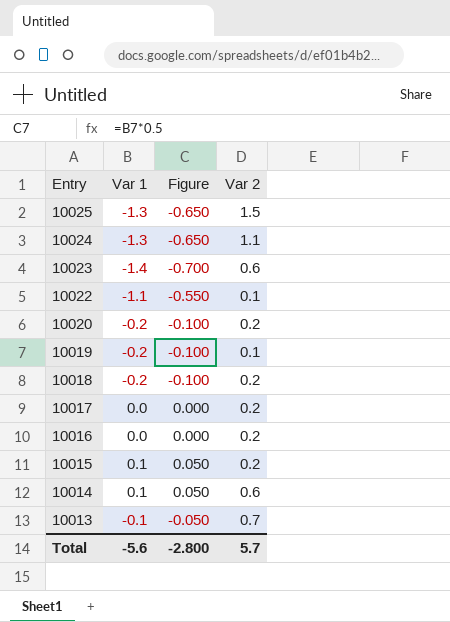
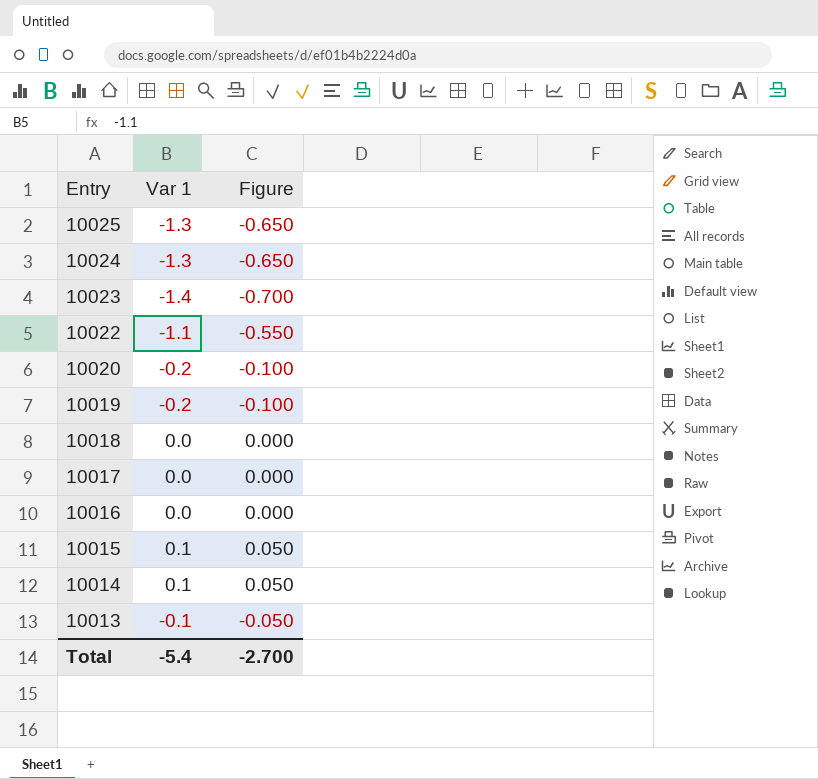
column Var 2 | position: 4 -> none
10018 | Var 1: -0.2 -> 0.0
10018 | Figure: -0.100 -> 0.000
Total | Var 1: -5.6 -> -5.4
Total | Figure: -2.800 -> -2.700

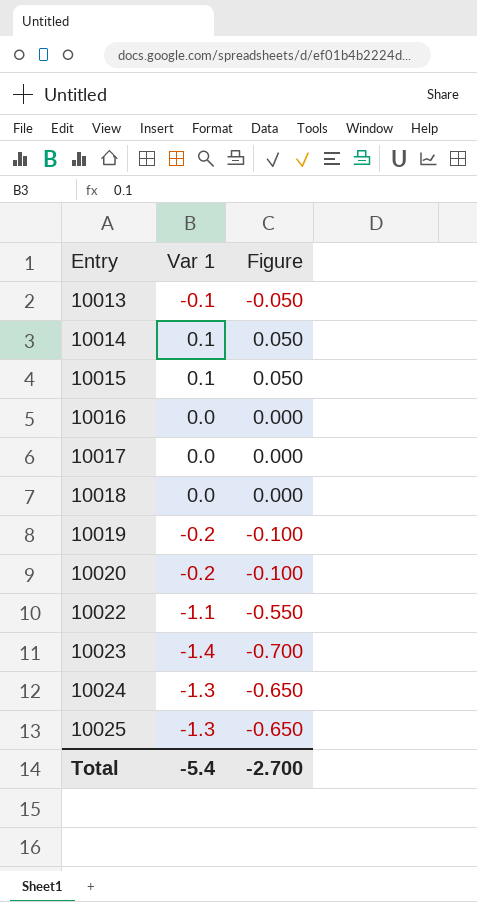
row order: Entry descending -> Entry ascending

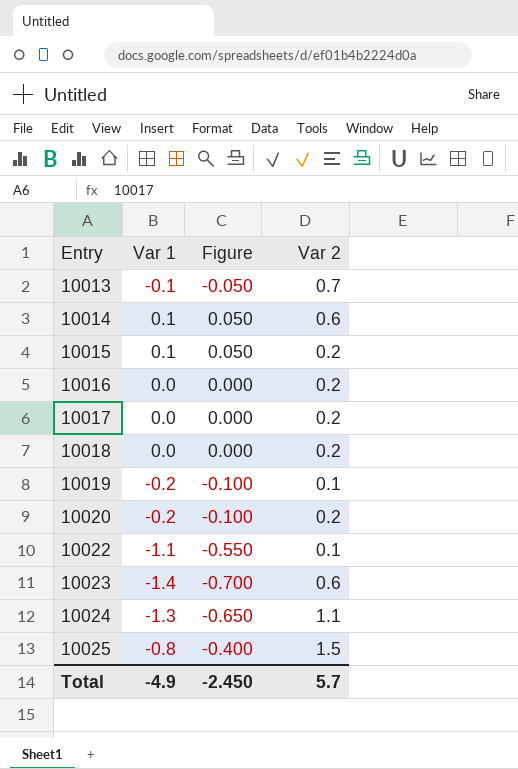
column Var 2 | position: none -> 4
10025 | Var 1: -1.3 -> -0.8
10025 | Figure: -0.650 -> -0.400
Total | Var 1: -5.4 -> -4.9
Total | Figure: -2.700 -> -2.450

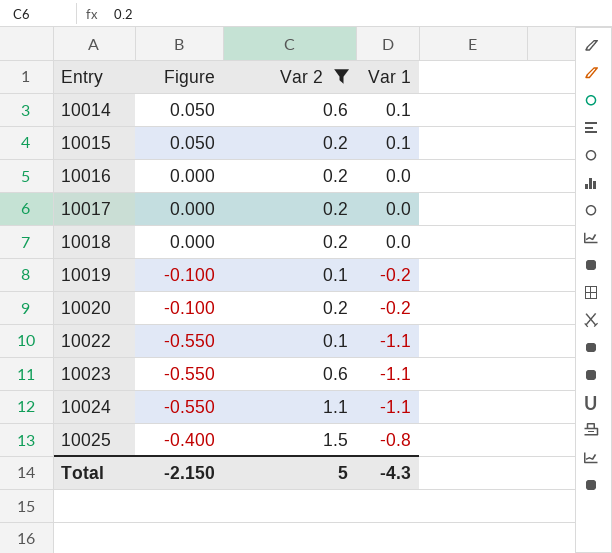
filter: none -> Var 2 != 0.7
column Var 1 | position: 2 -> 4
10023 | Figure: -0.700 -> -0.550
10023 | Var 1: -1.4 -> -1.1
10024 | Figure: -0.650 -> -0.550
10024 | Var 1: -1.3 -> -1.1
Total | Figure: -2.450 -> -2.150
Total | Var 2: 5.7 -> 5
Total | Var 1: -4.9 -> -4.3

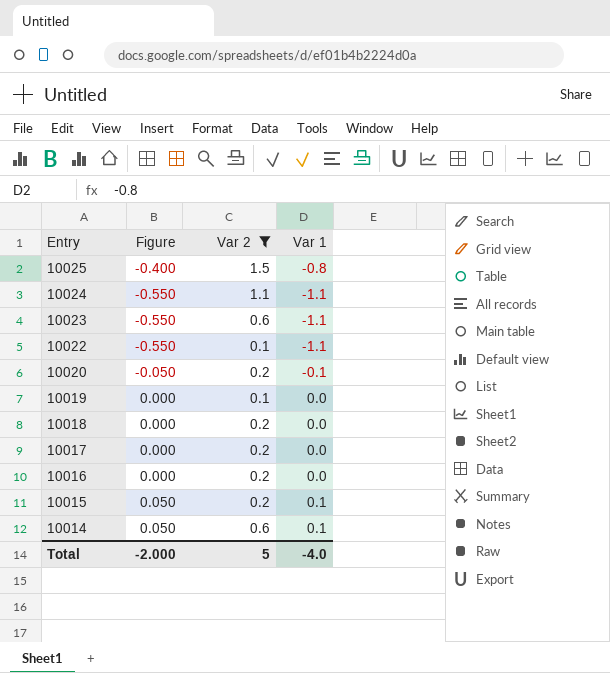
row order: Entry ascending -> Entry descending
10020 | Figure: -0.100 -> -0.050
10020 | Var 1: -0.2 -> -0.1
10019 | Figure: -0.100 -> 0.000
10019 | Var 1: -0.2 -> 0.0
Total | Figure: -2.150 -> -2.000
Total | Var 1: -4.3 -> -4.0

